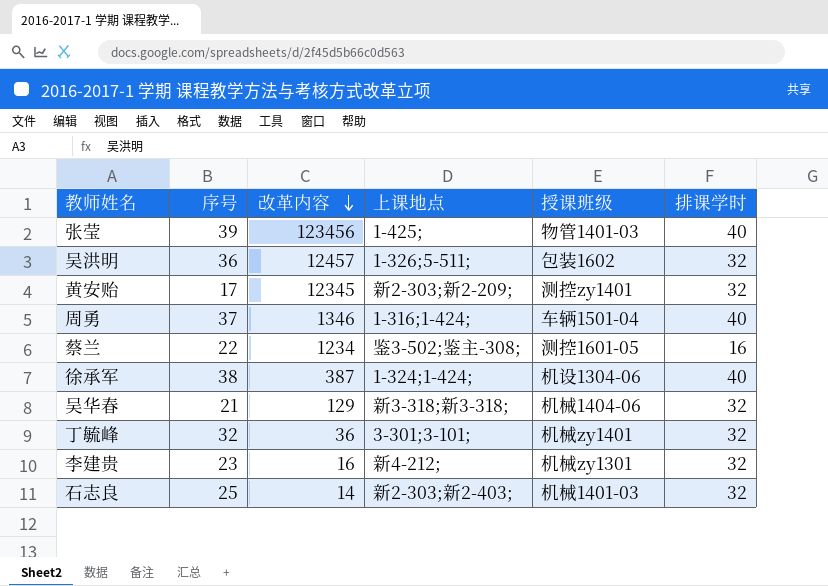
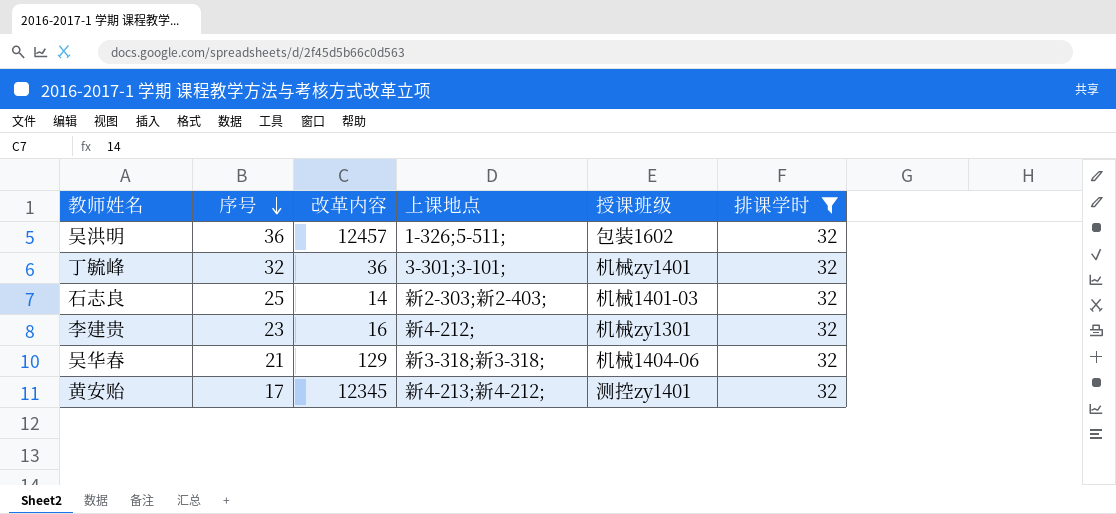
filter: none -> 排课学时 = 32
row order: 改革内容 descending -> 序号 descending
黄安贻 | 上课地点: 新2-303;新2-209; -> 新4-213;新4-212;

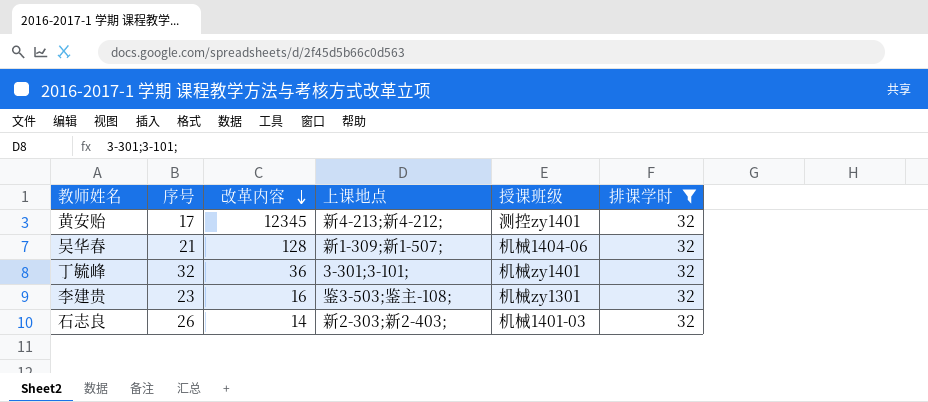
row order: 序号 descending -> 改革内容 descending
row 吴洪明: 36 | 12457 | 1-326;5-511; | 包装1602 | 32 -> none
吴华春 | 改革内容: 129 -> 128
吴华春 | 上课地点: 新3-318;新3-318; -> 新1-309;新1-507;
李建贵 | 上课地点: 新4-212; -> 鉴3-503;鉴主-108;
石志良 | 序号: 25 -> 26

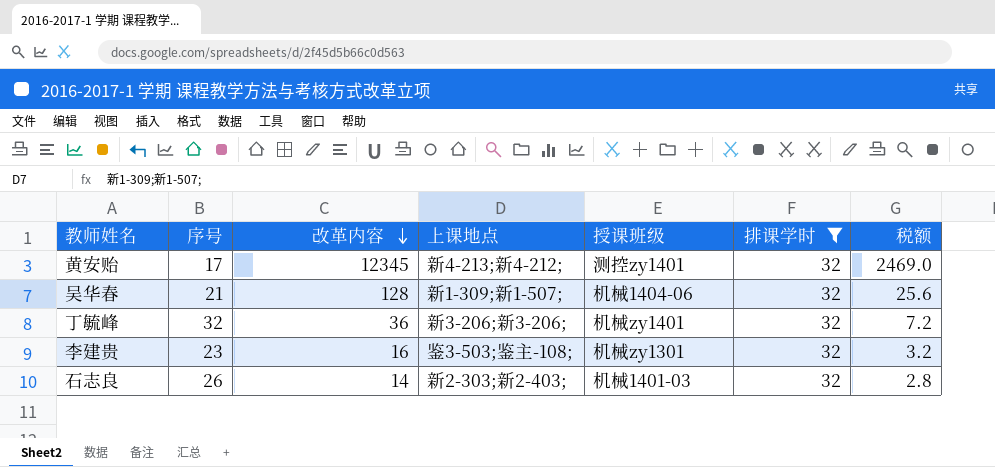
column 税额 | formula: none -> [改革内容] * 0.2
丁毓峰 | 上课地点: 3-301;3-101; -> 新3-206;新3-206;

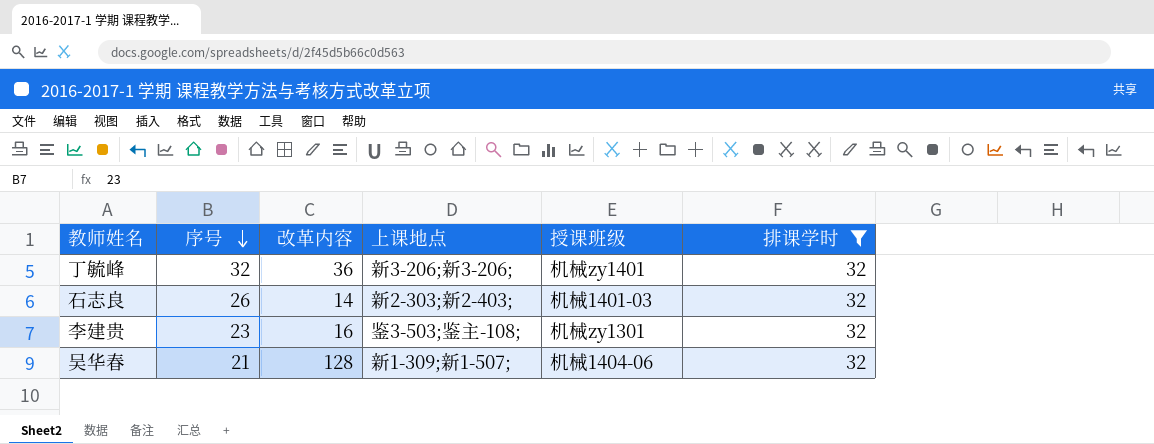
row order: 改革内容 descending -> 序号 descending
column 税额 | formula: [改革内容] * 0.2 -> none
row 黄安贻: 17 | 12345 | 新4-213;新4-212; | 测控zy1401 | 32 | 2469.0 -> none

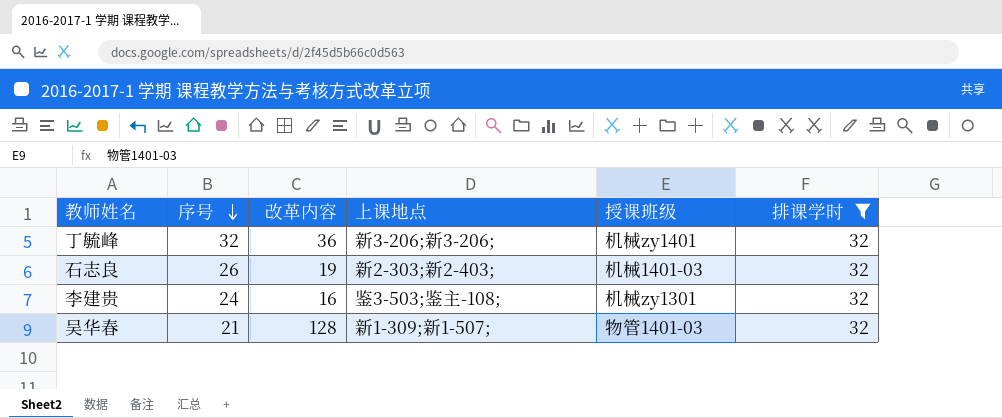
石志良 | 改革内容: 14 -> 19
李建贵 | 序号: 23 -> 24
吴华春 | 授课班级: 机械1404-06 -> 物管1401-03

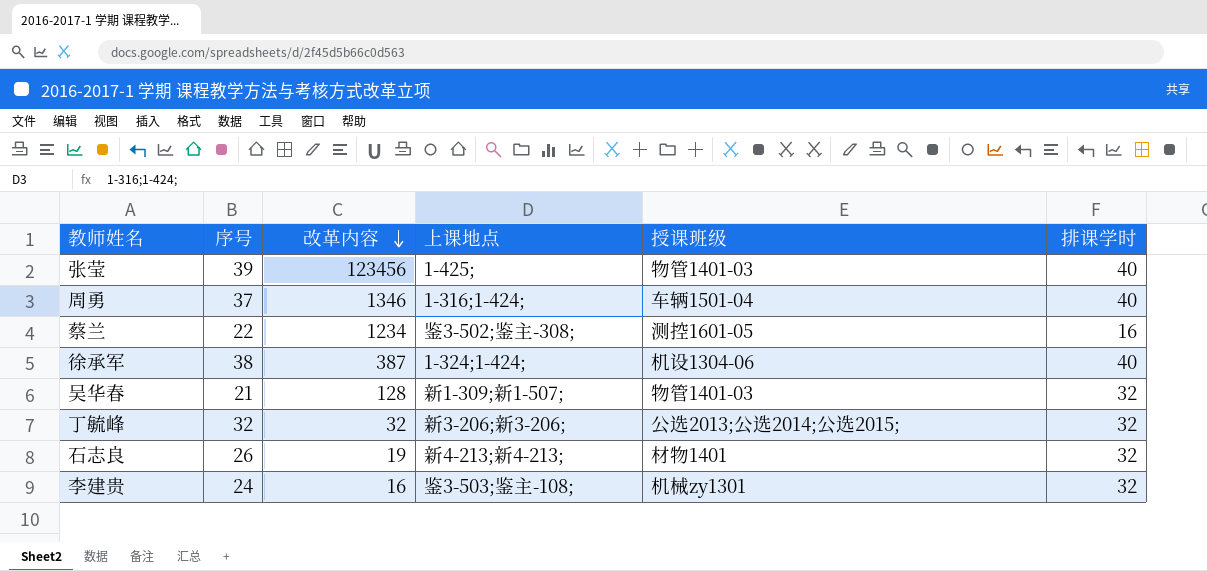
filter: 排课学时 = 32 -> none
row order: 序号 descending -> 改革内容 descending
丁毓峰 | 改革内容: 36 -> 32
丁毓峰 | 授课班级: 机械zy1401 -> 公选2013;公选2014;公选2015;
石志良 | 上课地点: 新2-303;新2-403; -> 新4-213;新4-213;
石志良 | 授课班级: 机械1401-03 -> 材物1401

